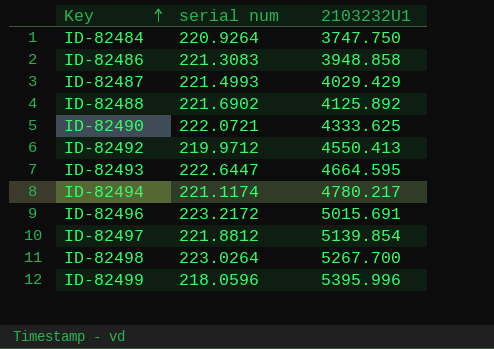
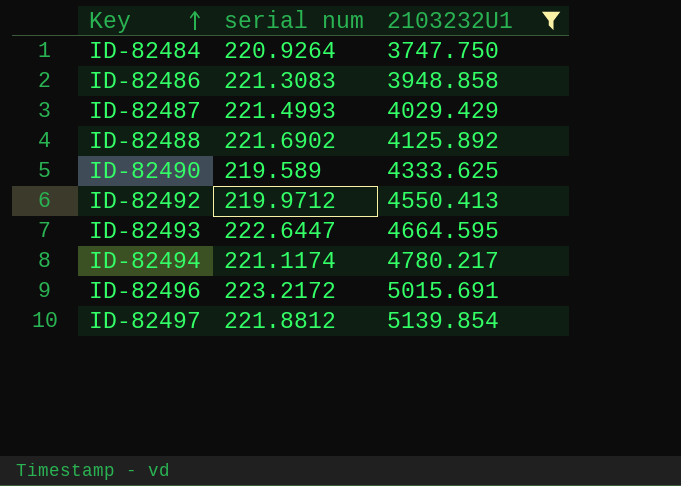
filter: none -> 2103232U1 <= 5139.854
ID-82490 | serial num: 222.0721 -> 219.589

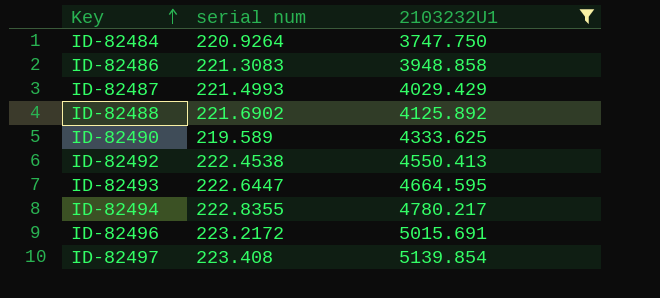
ID-82492 | serial num: 219.9712 -> 222.4538
ID-82494 | serial num: 221.1174 -> 222.8355
ID-82497 | serial num: 221.8812 -> 223.408

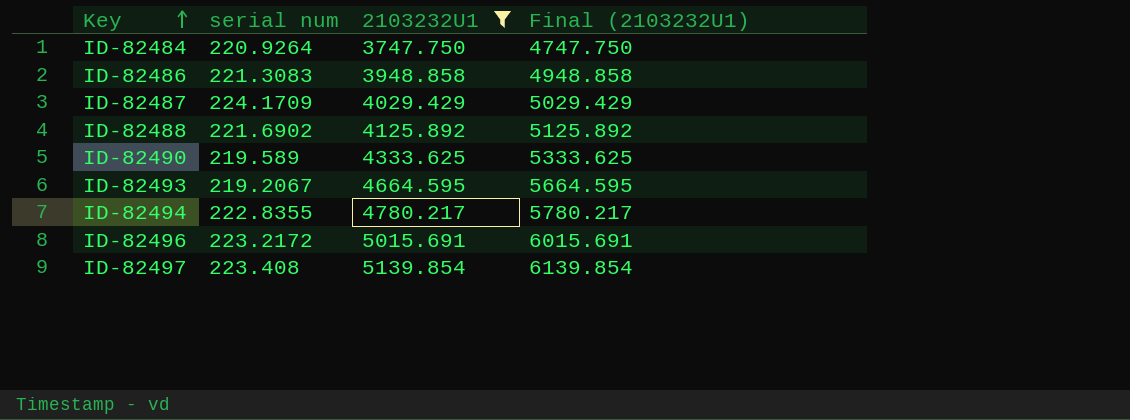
column Final (2103232U1) | formula: none -> [2103232U1] + 1000
row ID-82492: 222.4538 | 4550.413 -> none
ID-82487 | serial num: 221.4993 -> 224.1709
ID-82493 | serial num: 222.6447 -> 219.2067

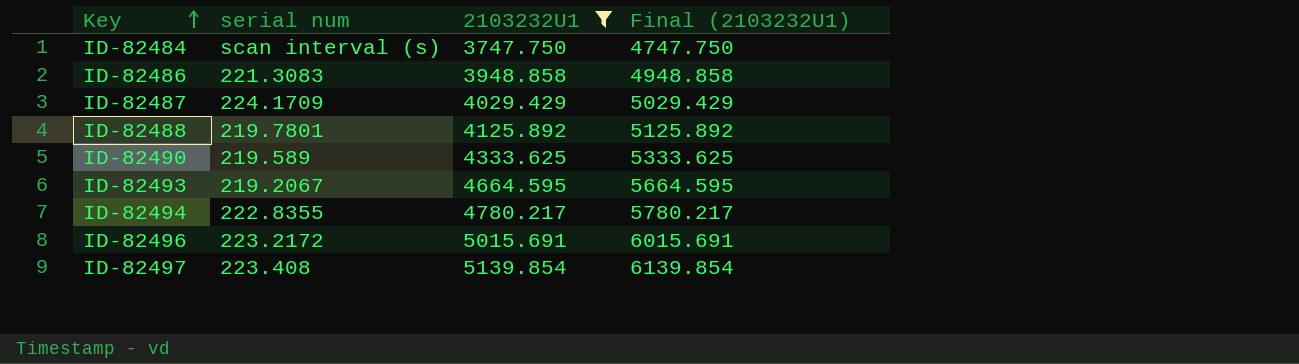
ID-82484 | serial num: 220.9264 -> scan interval (s)
ID-82488 | serial num: 221.6902 -> 219.7801

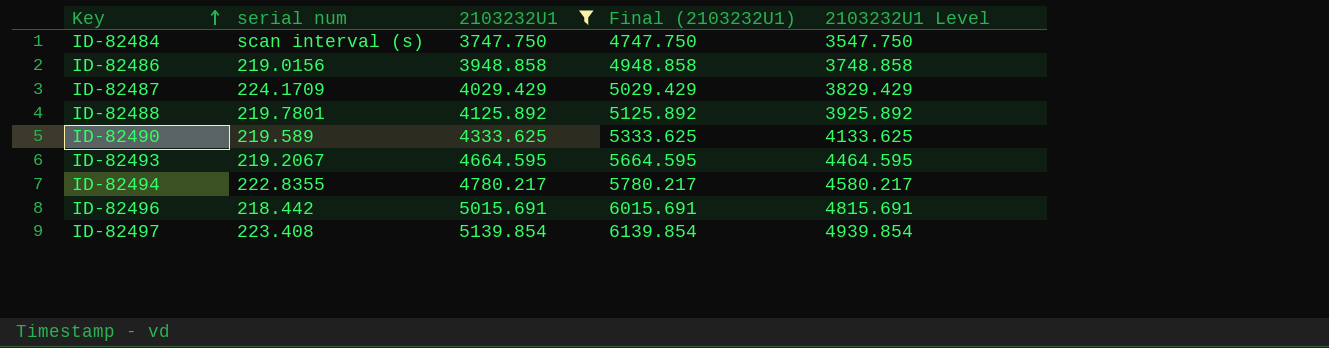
column 2103232U1 Level | formula: none -> [2103232U1] - 200
ID-82486 | serial num: 221.3083 -> 219.0156
ID-82496 | serial num: 223.2172 -> 218.442

